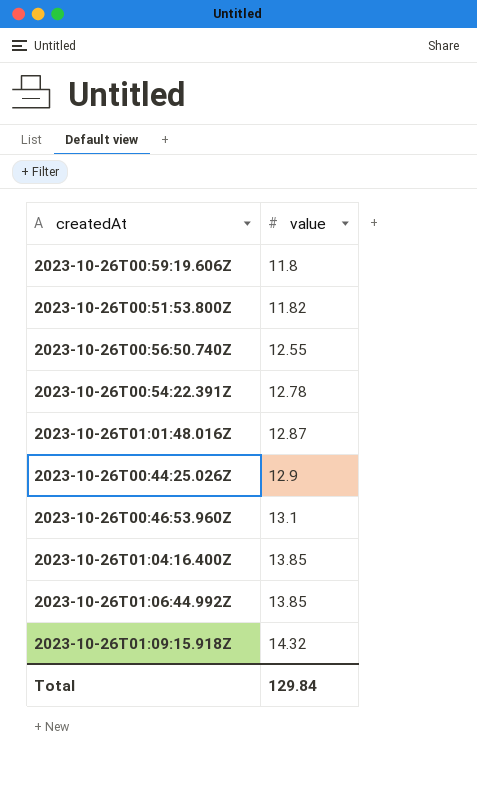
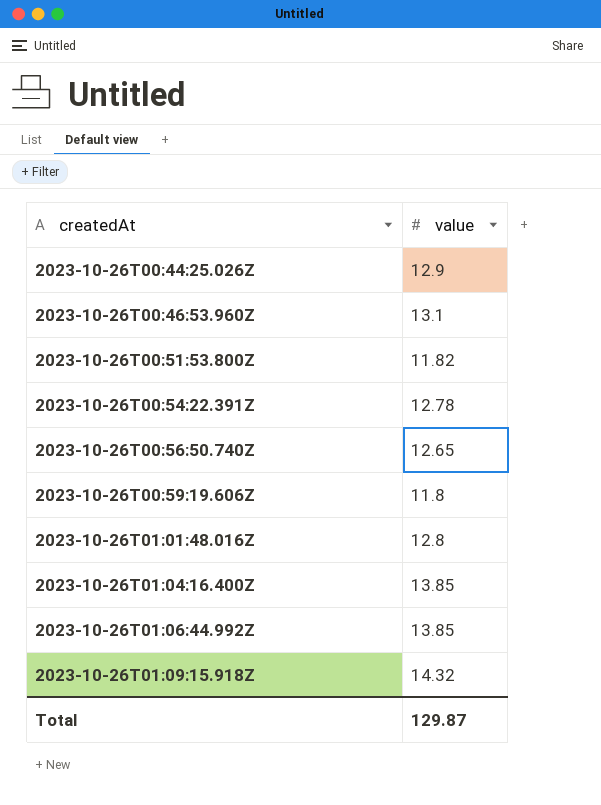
row order: value ascending -> createdAt ascending
2023-10-26T00:56:50.740Z | value: 12.55 -> 12.65
2023-10-26T01:01:48.016Z | value: 12.87 -> 12.8
Total | value: 129.84 -> 129.87

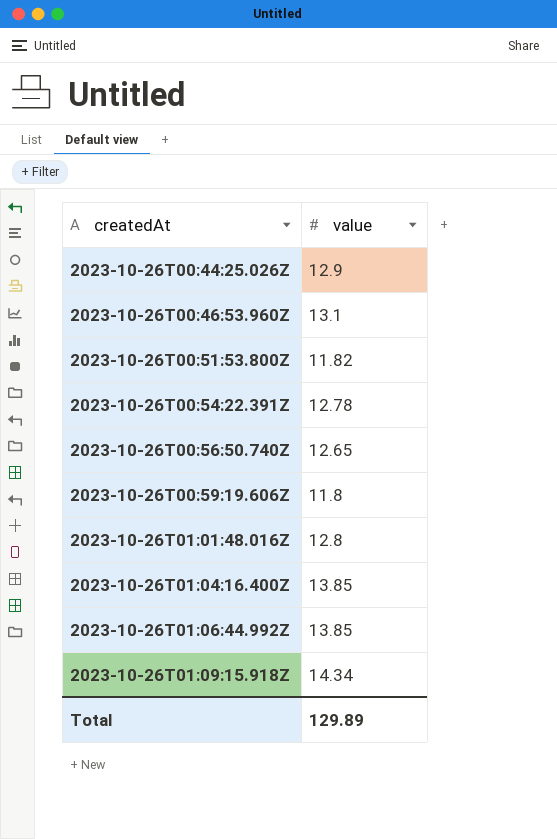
2023-10-26T01:09:15.918Z | value: 14.32 -> 14.34
Total | value: 129.87 -> 129.89

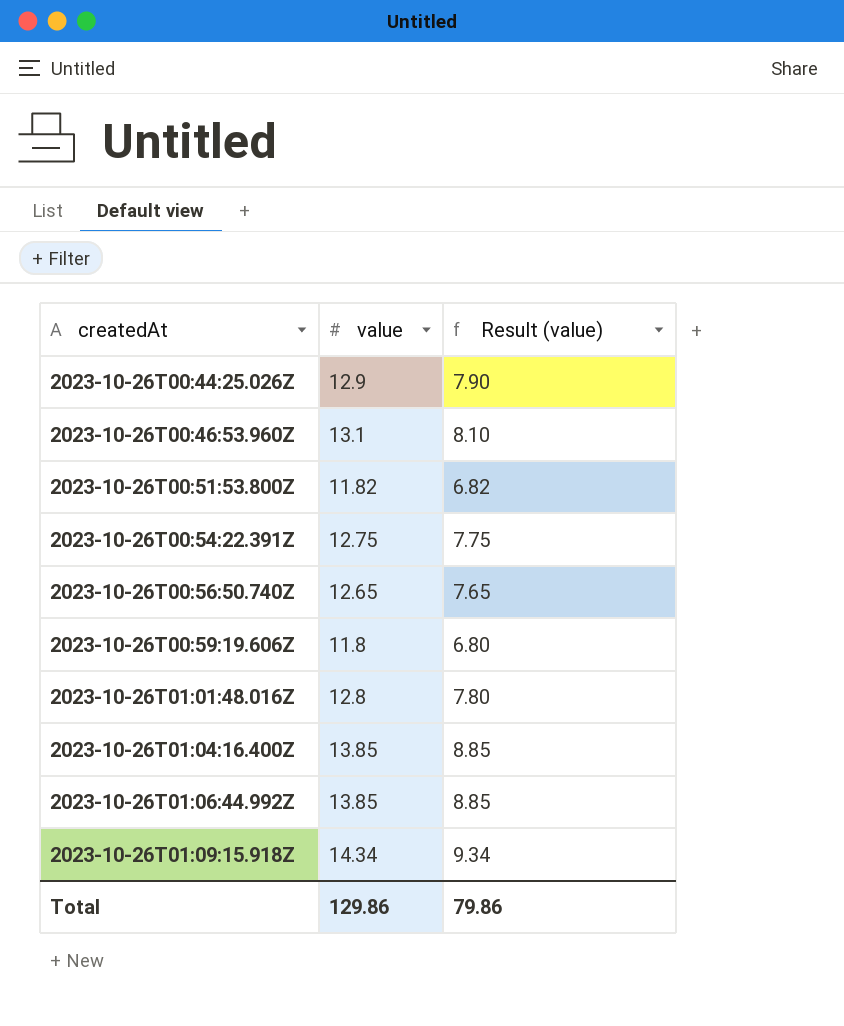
column Result (value) | formula: none -> [value] - 5
2023-10-26T00:54:22.391Z | value: 12.78 -> 12.75
Total | value: 129.89 -> 129.86

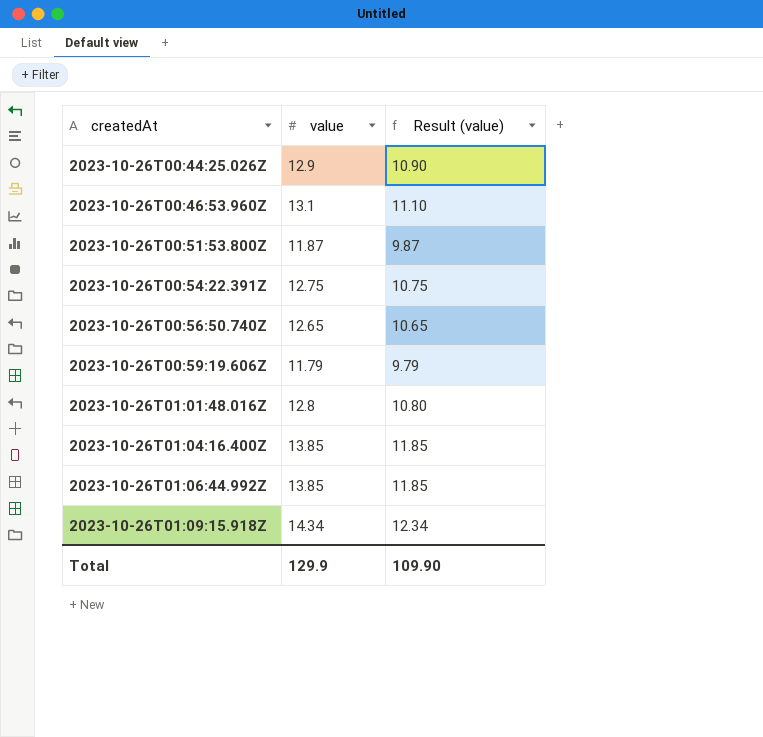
column Result (value) | formula: [value] - 5 -> [value] - 2
2023-10-26T00:51:53.800Z | value: 11.82 -> 11.87
2023-10-26T00:59:19.606Z | value: 11.8 -> 11.79
Total | value: 129.86 -> 129.9
Total | Result (value): 79.86 -> 109.90

